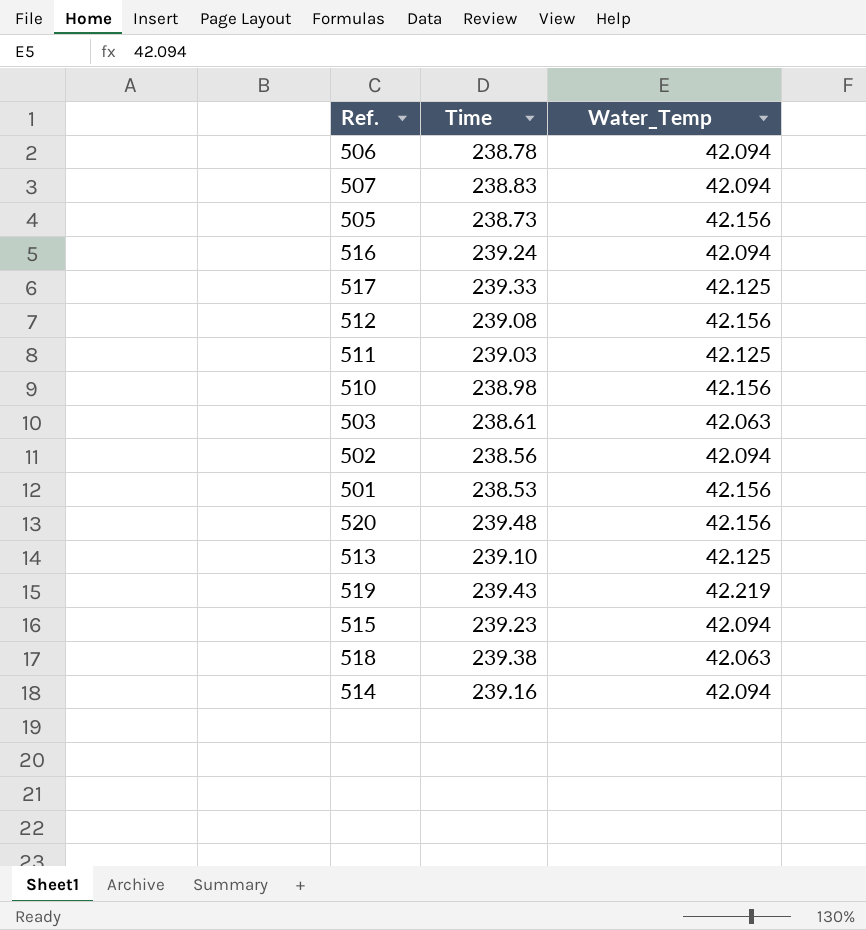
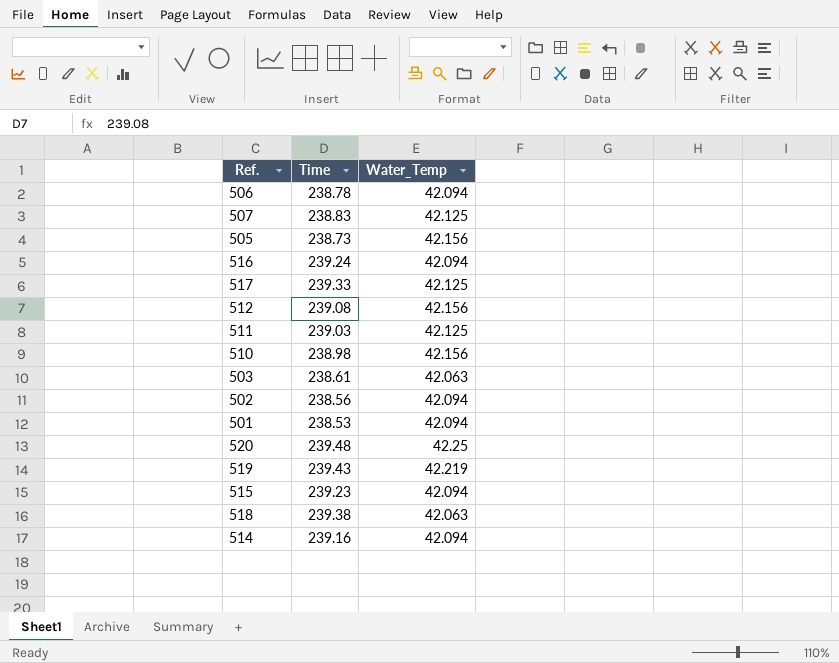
row 513: 239.10 | 42.125 -> none
507 | Water_Temp: 42.094 -> 42.125
501 | Water_Temp: 42.156 -> 42.094
520 | Water_Temp: 42.156 -> 42.25

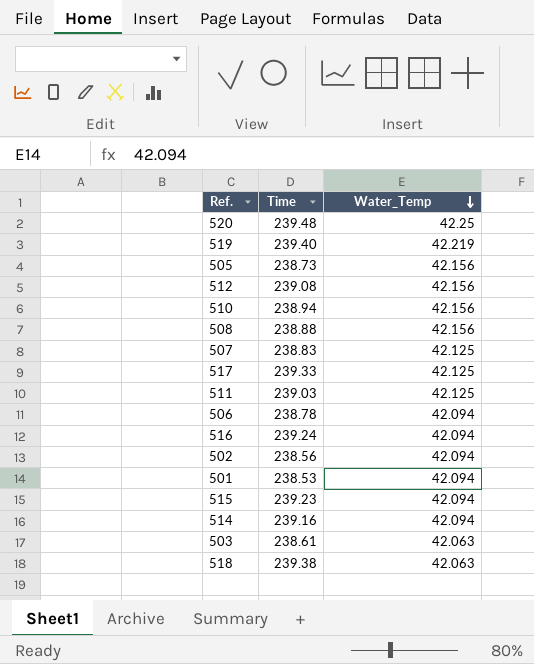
row order: none -> Water_Temp descending
519 | Time: 239.43 -> 239.40
510 | Time: 238.98 -> 238.94
row 508: none -> 238.88 | 42.156

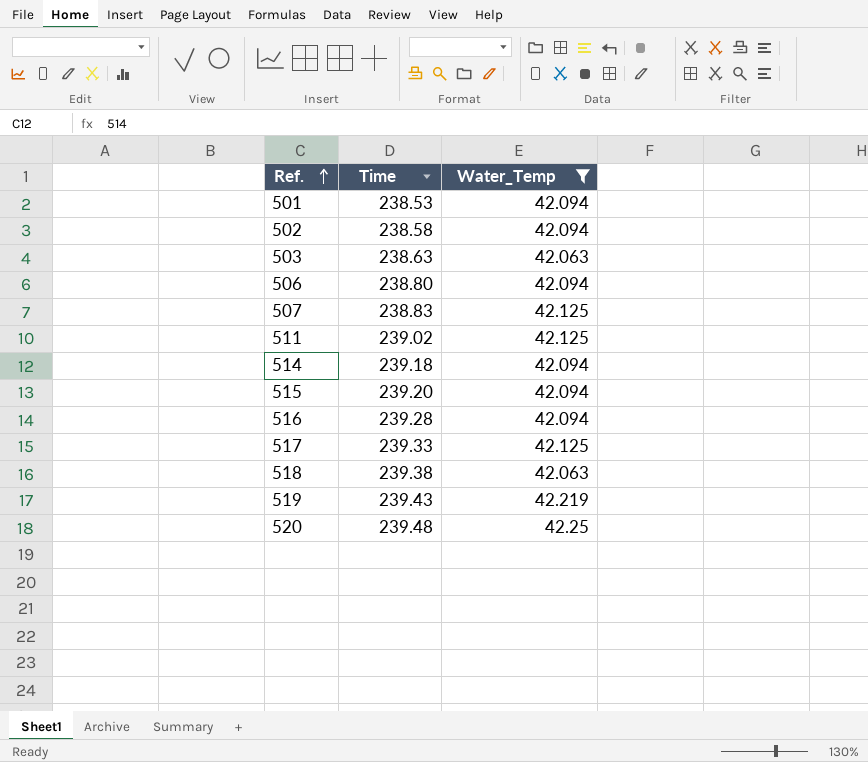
filter: none -> Water_Temp != 42.156
row order: Water_Temp descending -> Ref. ascending
502 | Time: 238.56 -> 238.58
503 | Time: 238.61 -> 238.63
506 | Time: 238.78 -> 238.80
511 | Time: 239.03 -> 239.02
514 | Time: 239.16 -> 239.18
515 | Time: 239.23 -> 239.20
516 | Time: 239.24 -> 239.28
519 | Time: 239.40 -> 239.43

